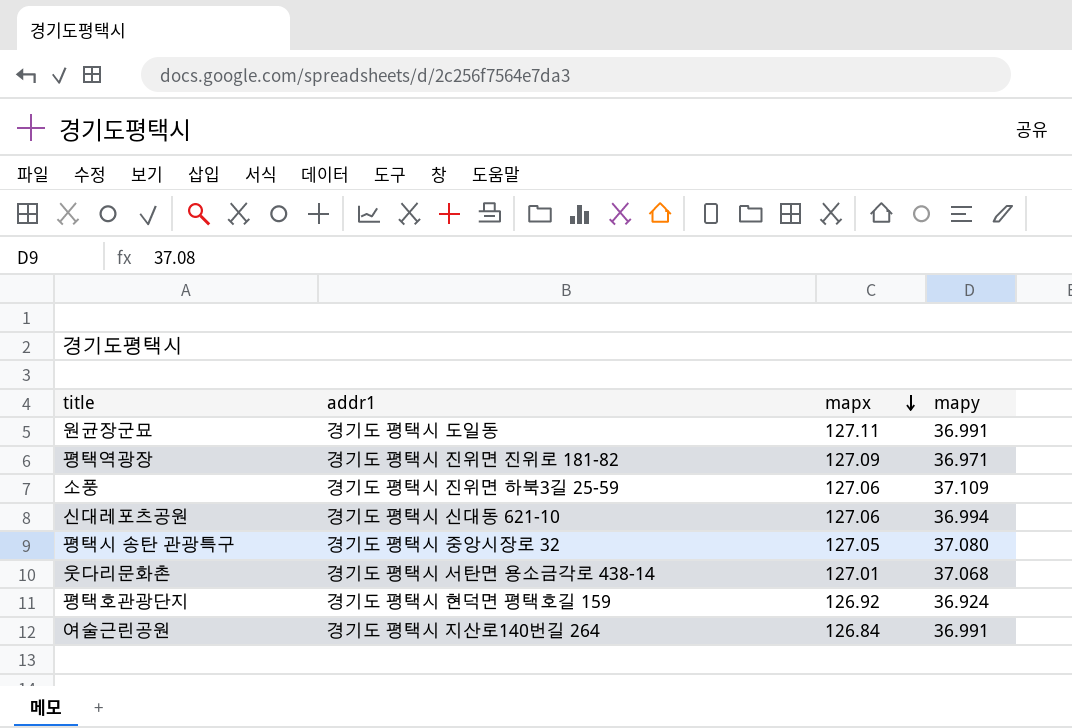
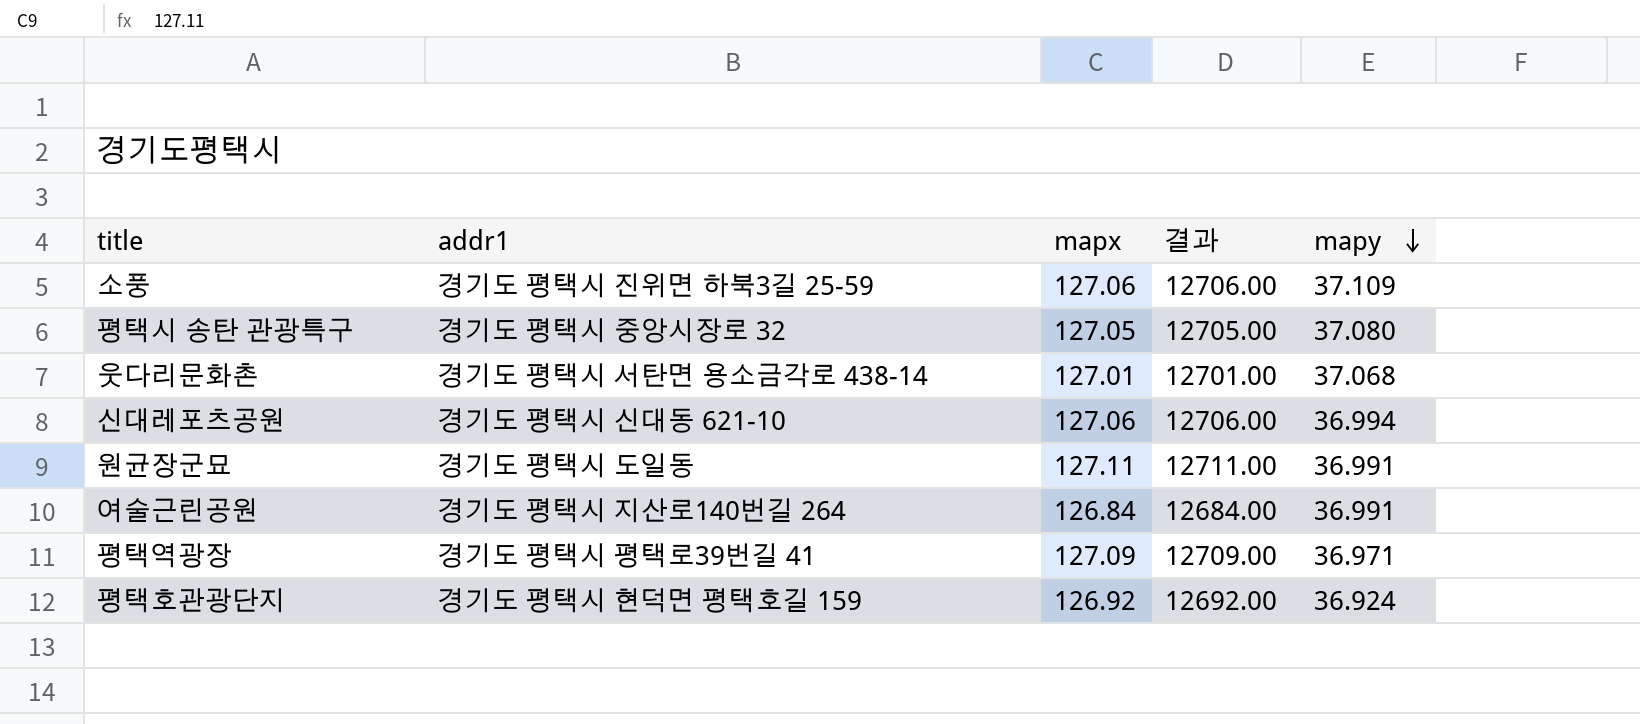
row order: mapx descending -> mapy descending
column 결과 | formula: none -> [mapx] * 100
평택역광장 | addr1: 경기도 평택시 진위면 진위로 181-82 -> 경기도 평택시 평택로39번길 41

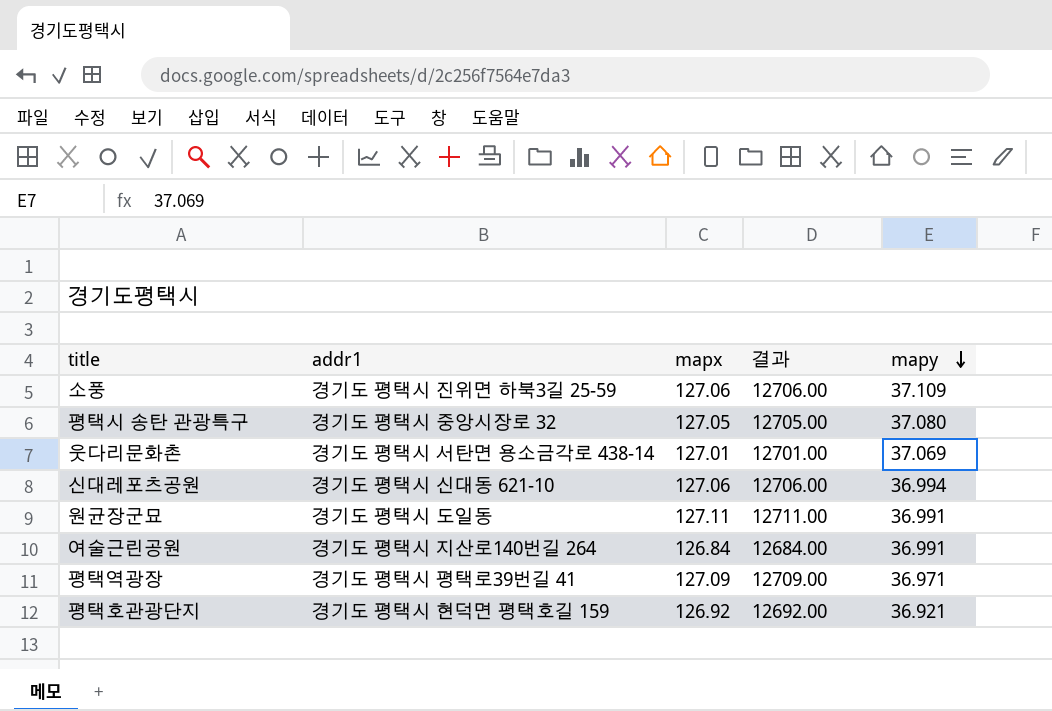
웃다리문화촌 | mapy: 37.068 -> 37.069
평택호관광단지 | mapy: 36.924 -> 36.921

